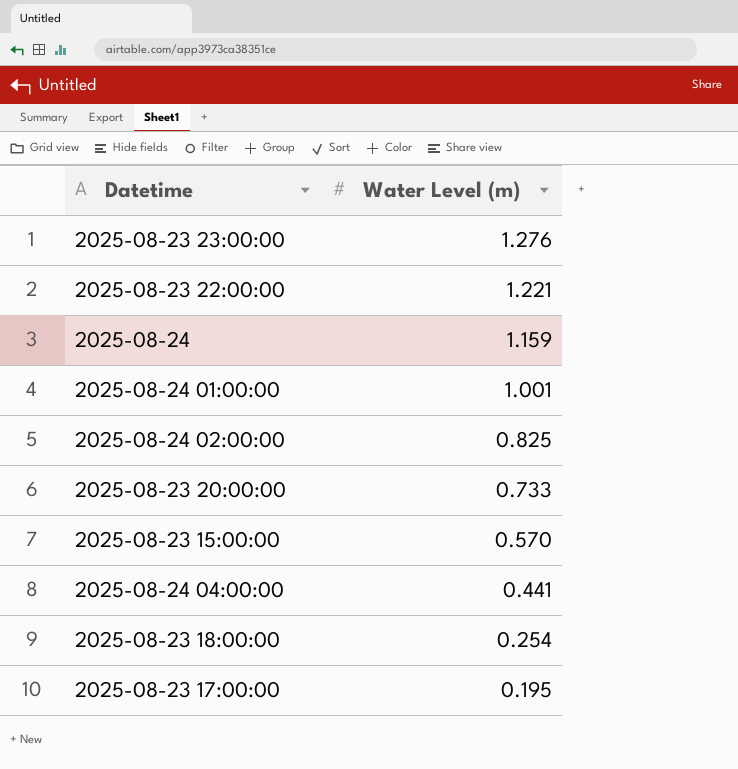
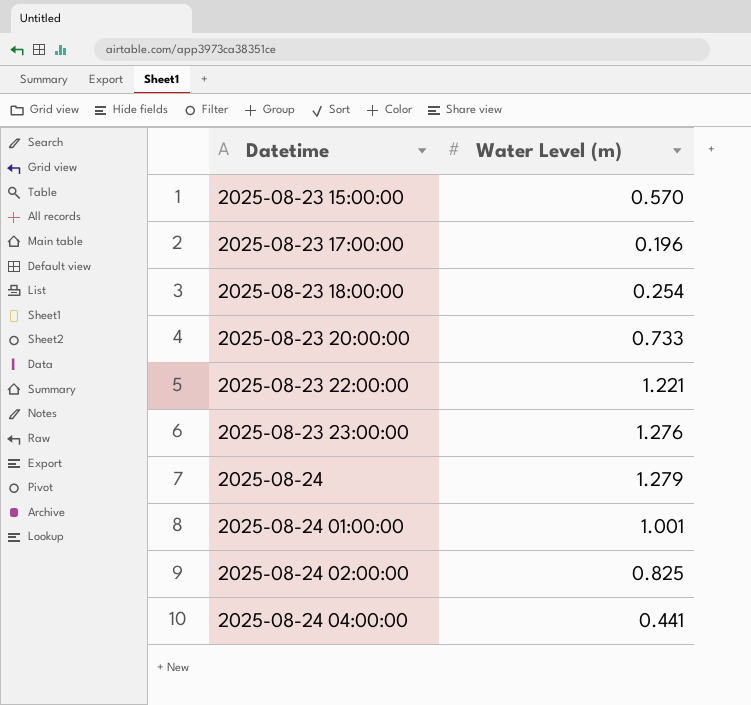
row order: Water Level (m) descending -> Datetime ascending
2025-08-23 17:00:00 | Water Level (m): 0.195 -> 0.196
2025-08-24 | Water Level (m): 1.159 -> 1.279

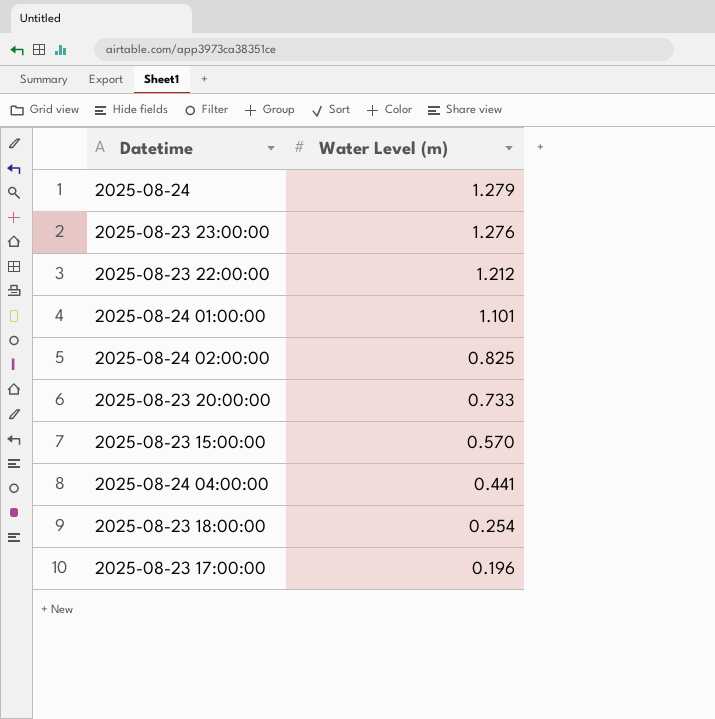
row order: Datetime ascending -> Water Level (m) descending
2025-08-23 22:00:00 | Water Level (m): 1.221 -> 1.212
2025-08-24 01:00:00 | Water Level (m): 1.001 -> 1.101

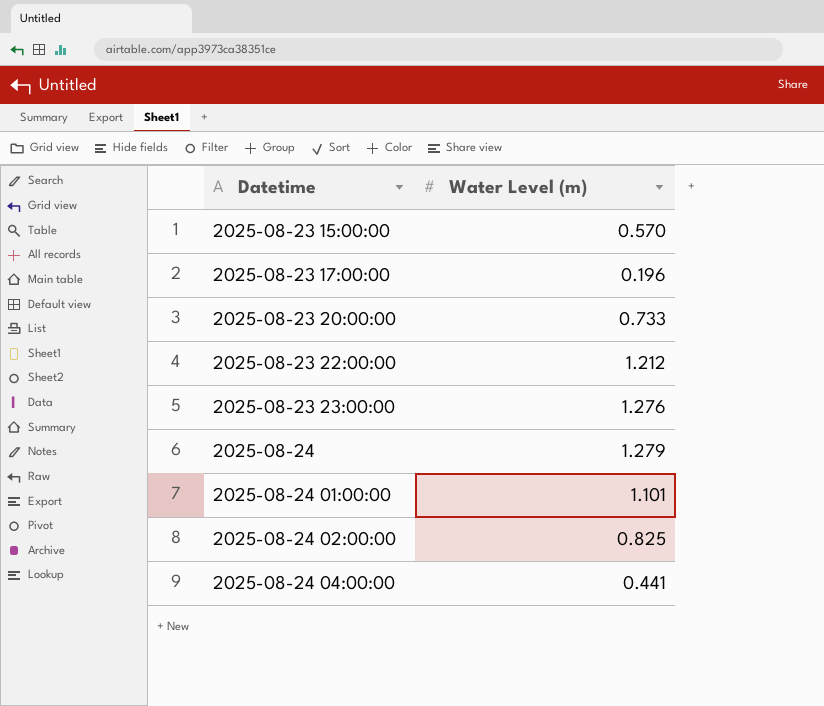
row order: Water Level (m) descending -> Datetime ascending
row 2025-08-23 18:00:00: 0.254 -> none

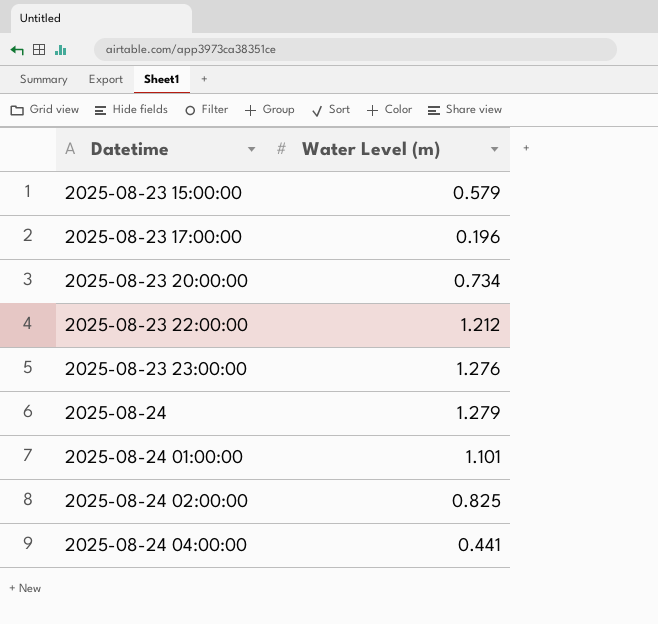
2025-08-23 15:00:00 | Water Level (m): 0.570 -> 0.579
2025-08-23 20:00:00 | Water Level (m): 0.733 -> 0.734

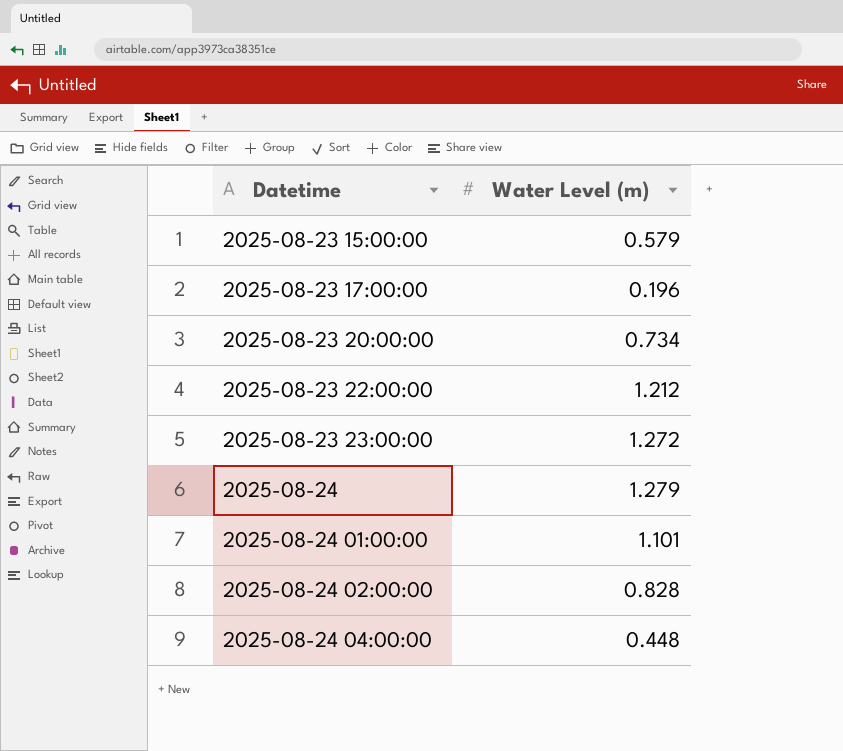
2025-08-23 23:00:00 | Water Level (m): 1.276 -> 1.272
2025-08-24 02:00:00 | Water Level (m): 0.825 -> 0.828
2025-08-24 04:00:00 | Water Level (m): 0.441 -> 0.448

